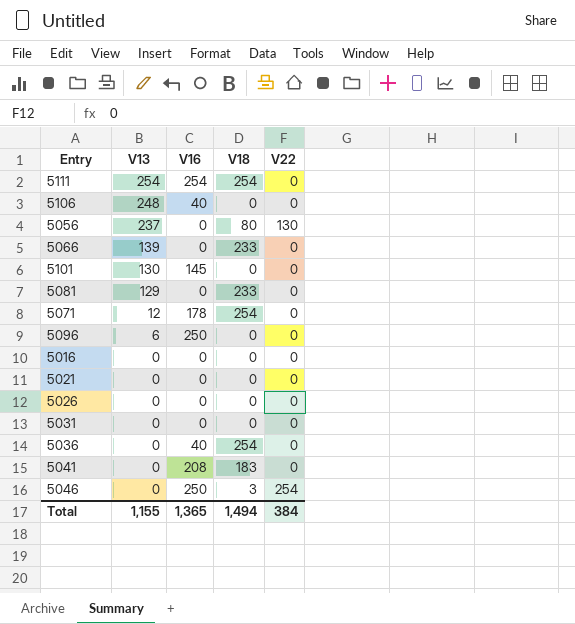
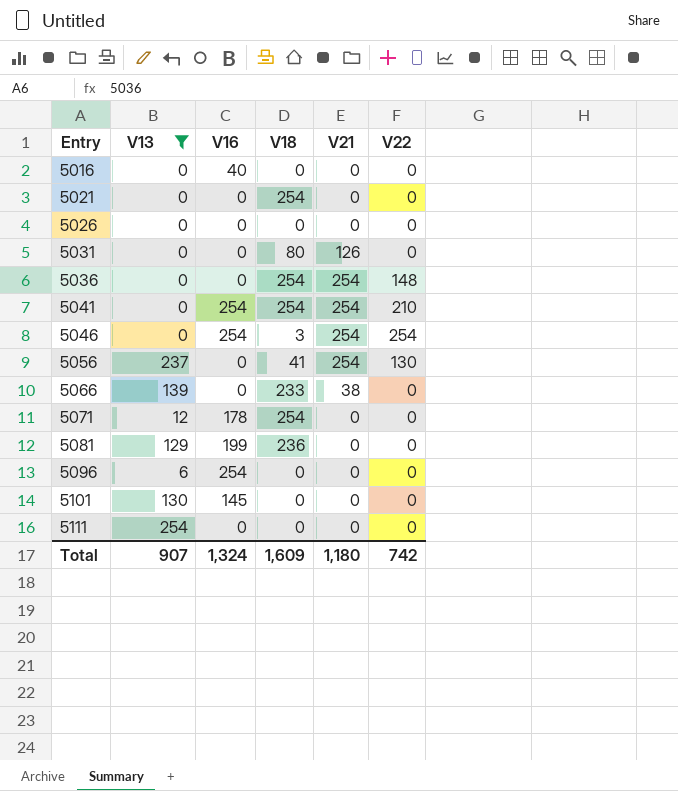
filter: none -> V13 != 248
row order: V13 descending -> Entry ascending
column V21 | position: none -> 5
5016 | V16: 0 -> 40
5021 | V18: 0 -> 254
5031 | V18: 0 -> 80
5036 | V16: 40 -> 0
5036 | V22: 0 -> 148
5041 | V16: 208 -> 254
5041 | V18: 183 -> 254
5041 | V22: 0 -> 210
5046 | V16: 250 -> 254
5056 | V18: 80 -> 41
5081 | V16: 0 -> 199
5081 | V18: 233 -> 236
5096 | V16: 250 -> 254
5111 | V16: 254 -> 0
5111 | V18: 254 -> 0
Total | V13: 1,155 -> 907
Total | V16: 1,365 -> 1,324
Total | V18: 1,494 -> 1,609
Total | V22: 384 -> 742

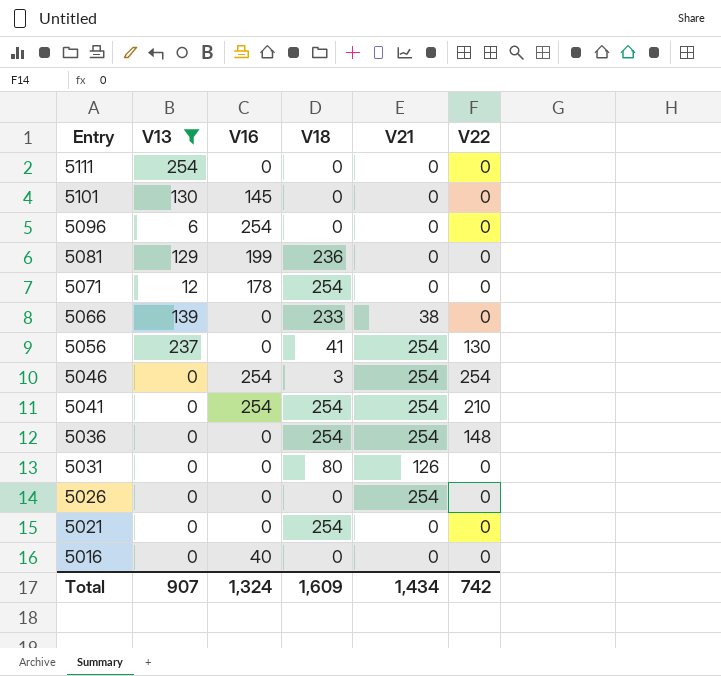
row order: Entry ascending -> Entry descending
5026 | V21: 0 -> 254
Total | V21: 1,180 -> 1,434

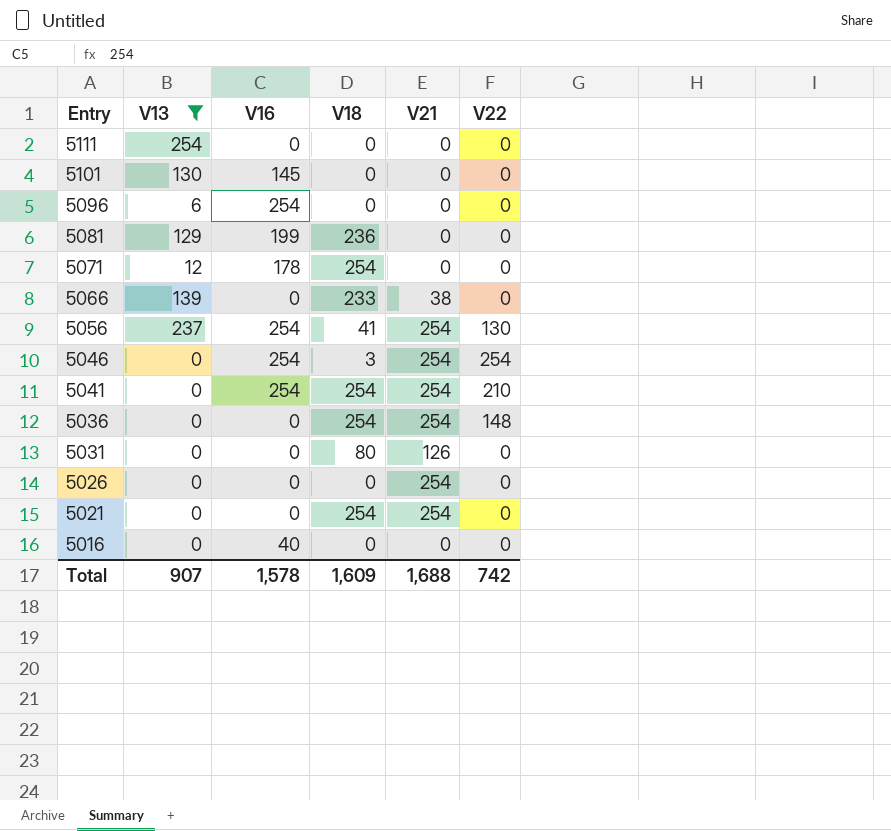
5056 | V16: 0 -> 254
5021 | V21: 0 -> 254
Total | V16: 1,324 -> 1,578
Total | V21: 1,434 -> 1,688

